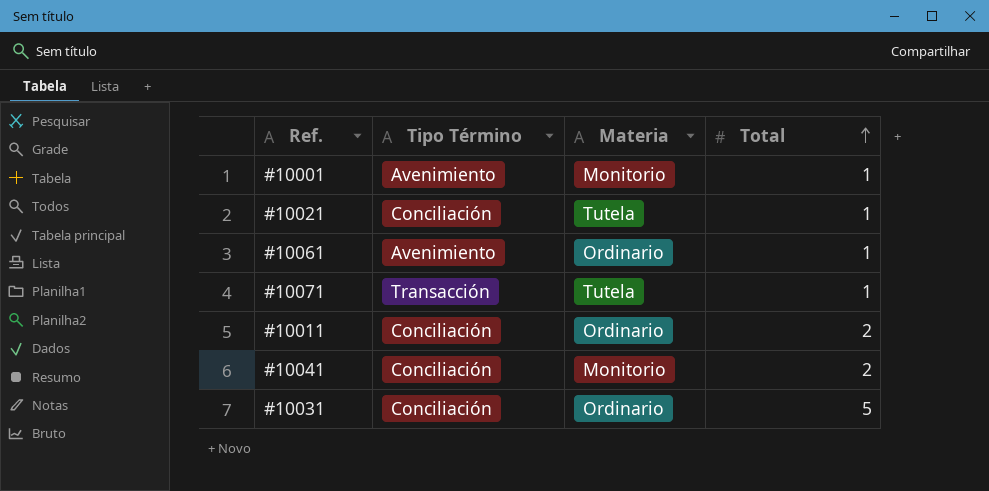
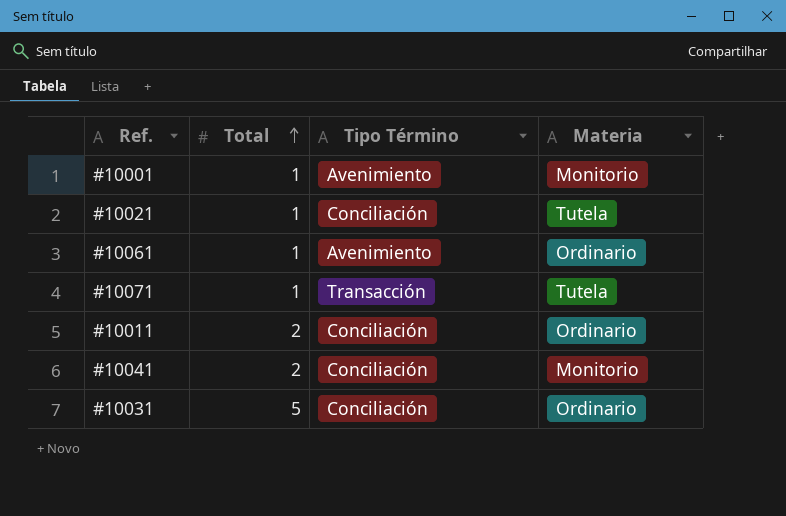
column Total | position: 4 -> 2

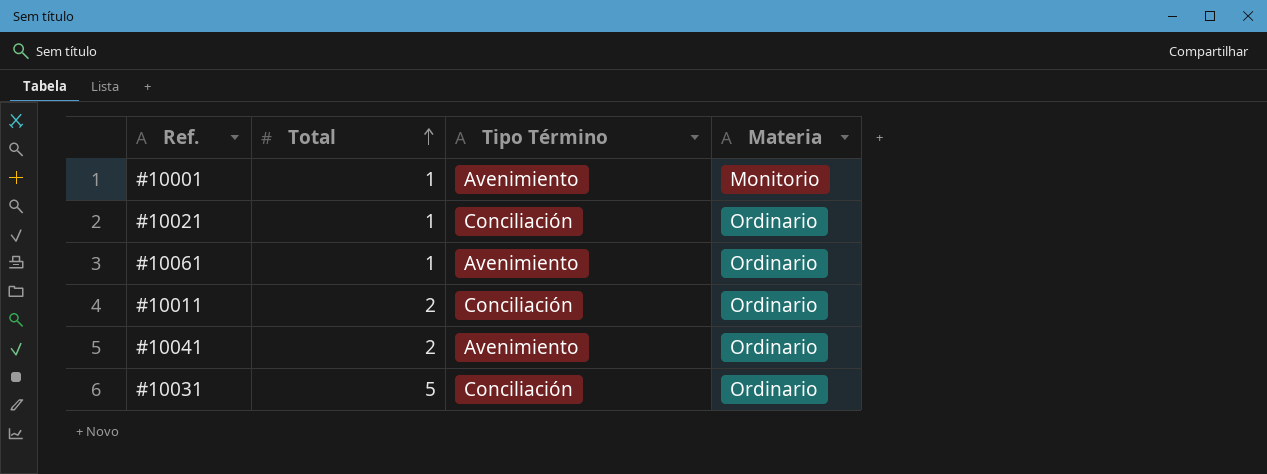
row #10071: 1 | Transacción | Tutela -> none
#10021 | Materia: Tutela -> Ordinario
#10041 | Tipo Término: Conciliación -> Avenimiento
#10041 | Materia: Monitorio -> Ordinario

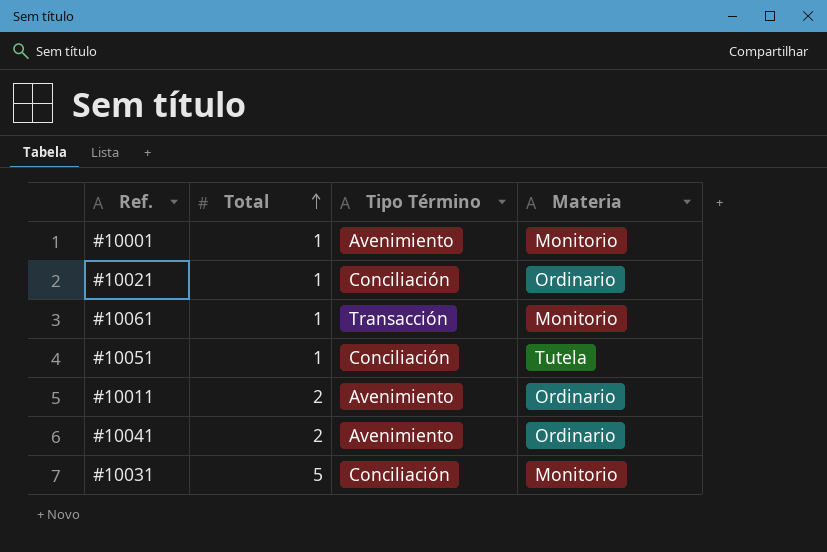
#10061 | Tipo Término: Avenimiento -> Transacción
#10061 | Materia: Ordinario -> Monitorio
row #10051: none -> 1 | Conciliación | Tutela
#10011 | Tipo Término: Conciliación -> Avenimiento
#10031 | Materia: Ordinario -> Monitorio

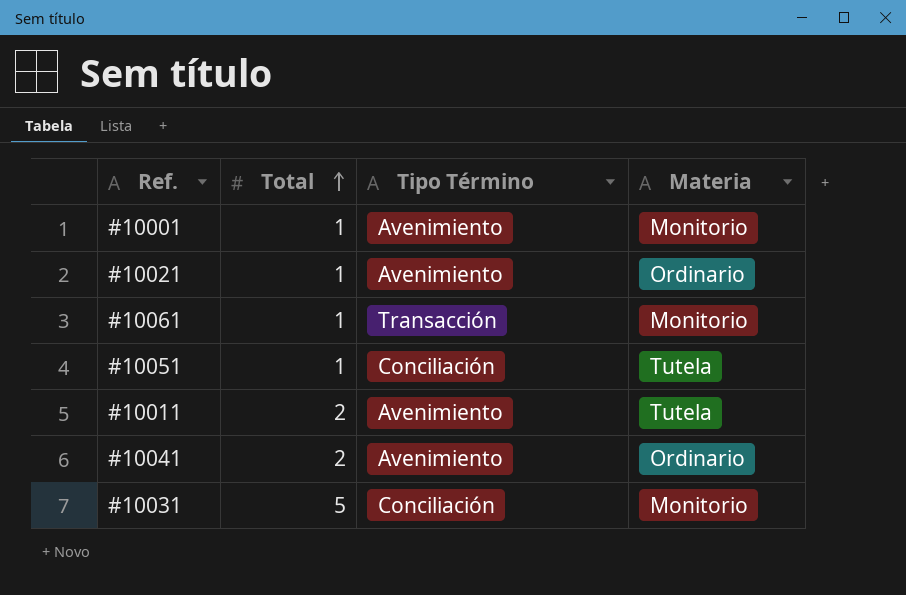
#10021 | Tipo Término: Conciliación -> Avenimiento
#10011 | Materia: Ordinario -> Tutela

